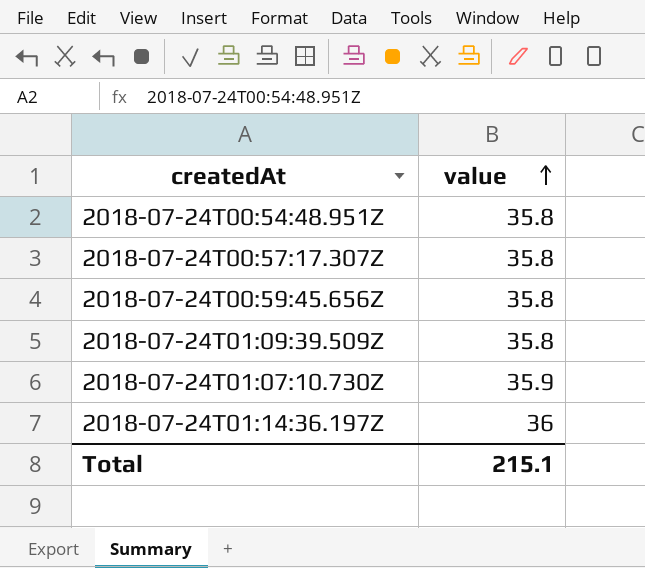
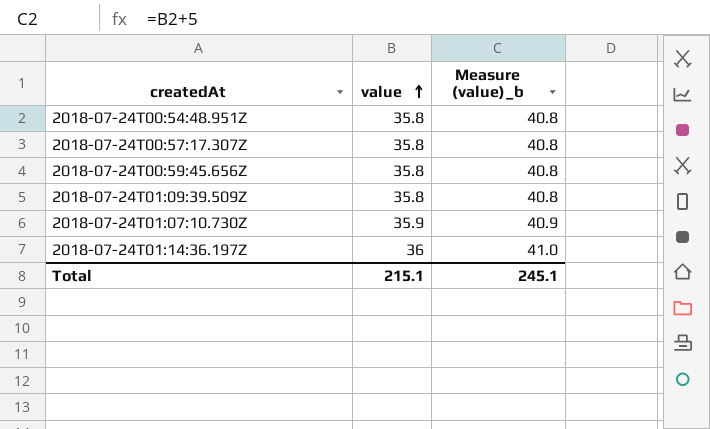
column Measure (value)_b | formula: none -> [value] + 5

